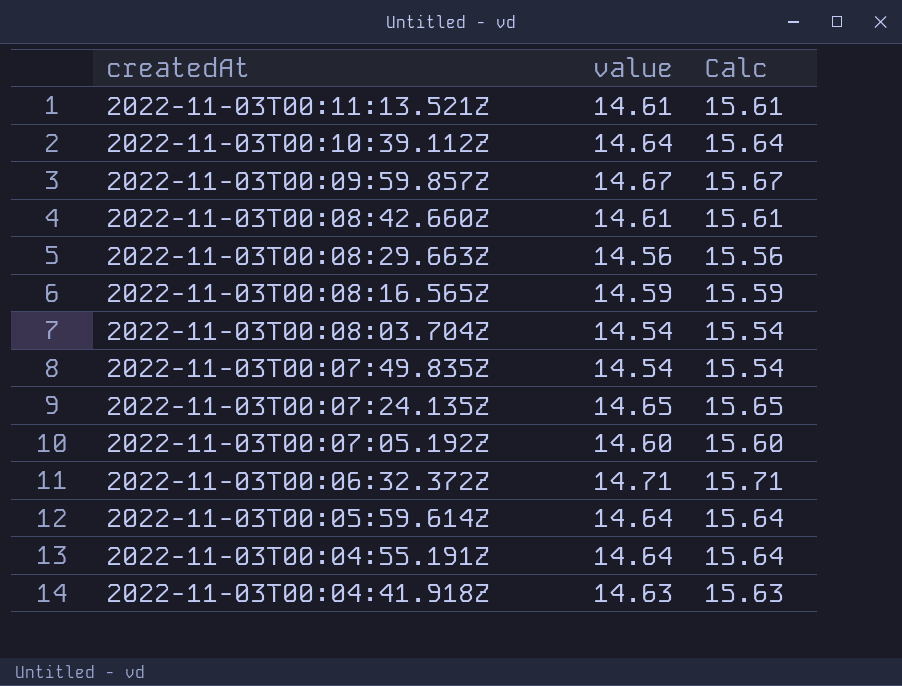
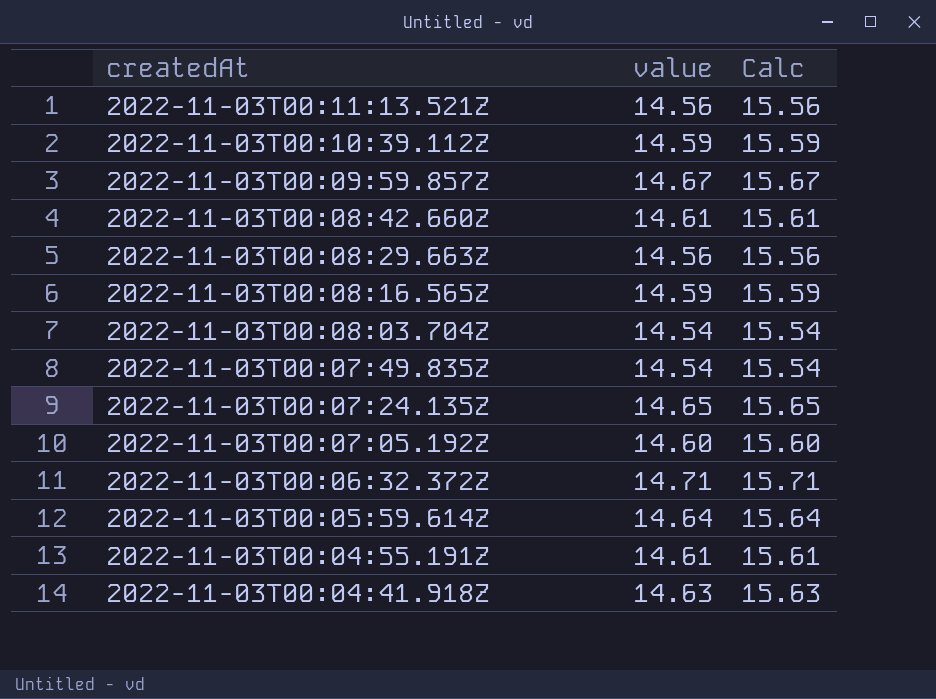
2022-11-03T00:11:13.521Z | value: 14.61 -> 14.56
2022-11-03T00:11:13.521Z | Calc: 15.61 -> 15.56
2022-11-03T00:10:39.112Z | value: 14.64 -> 14.59
2022-11-03T00:10:39.112Z | Calc: 15.64 -> 15.59
2022-11-03T00:04:55.191Z | value: 14.64 -> 14.61
2022-11-03T00:04:55.191Z | Calc: 15.64 -> 15.61

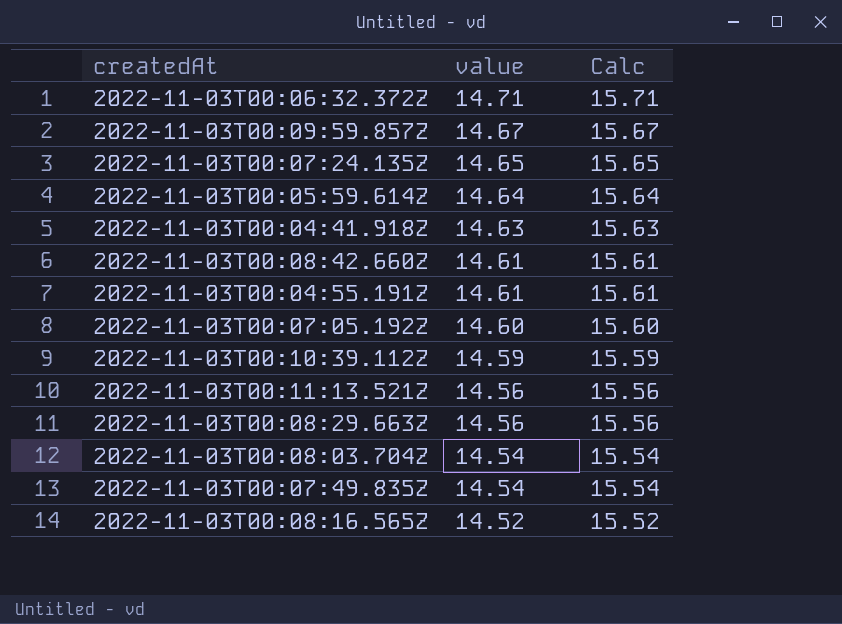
row order: createdAt descending -> value descending
2022-11-03T00:08:16.565Z | value: 14.59 -> 14.52
2022-11-03T00:08:16.565Z | Calc: 15.59 -> 15.52

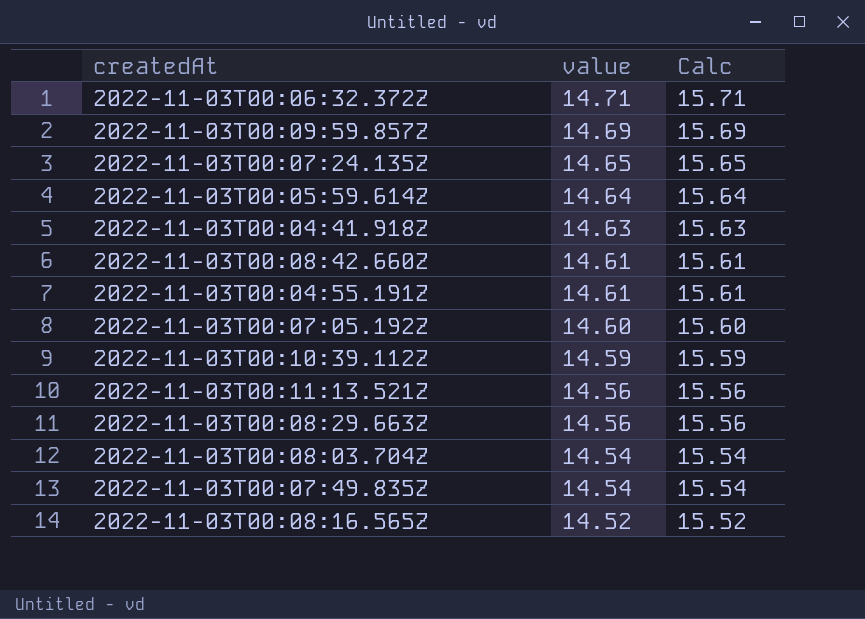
2022-11-03T00:09:59.857Z | value: 14.67 -> 14.69
2022-11-03T00:09:59.857Z | Calc: 15.67 -> 15.69

